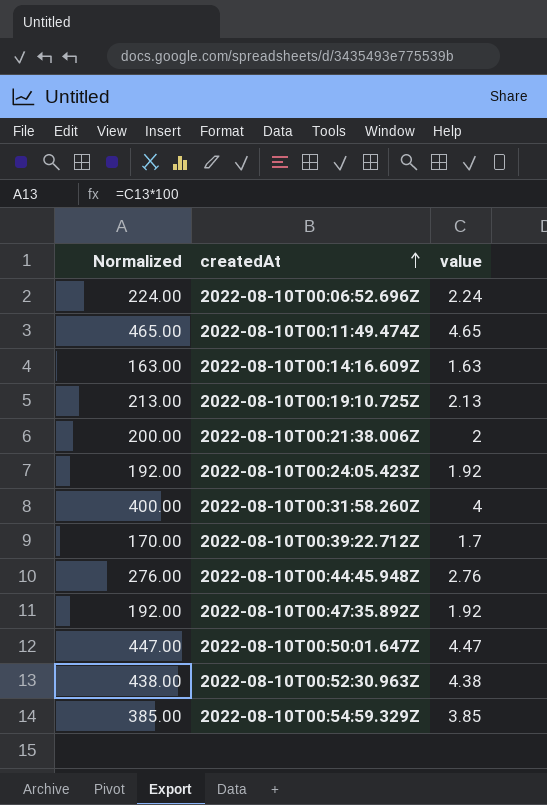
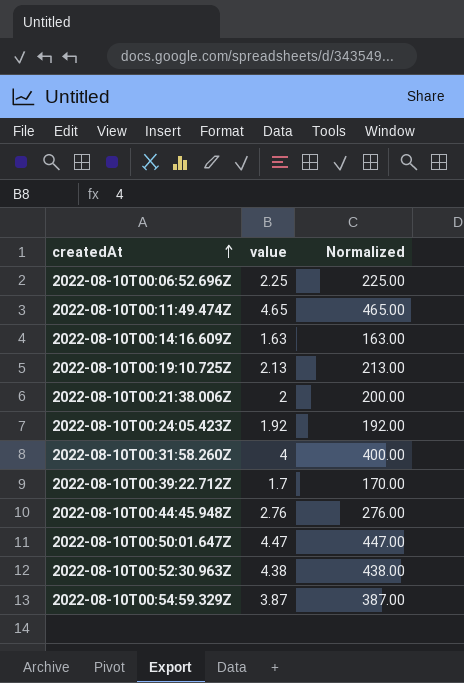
column Normalized | position: 1 -> 3
row 2022-08-10T00:47:35.892Z: 192.00 | 1.92 -> none
2022-08-10T00:06:52.696Z | value: 2.24 -> 2.25
2022-08-10T00:06:52.696Z | Normalized: 224.00 -> 225.00
2022-08-10T00:54:59.329Z | value: 3.85 -> 3.87
2022-08-10T00:54:59.329Z | Normalized: 385.00 -> 387.00

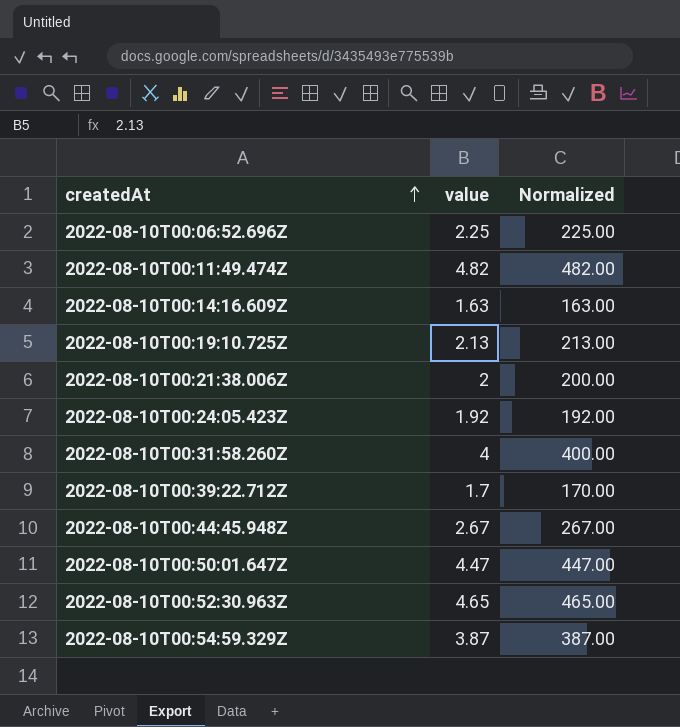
2022-08-10T00:11:49.474Z | value: 4.65 -> 4.82
2022-08-10T00:11:49.474Z | Normalized: 465.00 -> 482.00
2022-08-10T00:44:45.948Z | value: 2.76 -> 2.67
2022-08-10T00:44:45.948Z | Normalized: 276.00 -> 267.00
2022-08-10T00:52:30.963Z | value: 4.38 -> 4.65
2022-08-10T00:52:30.963Z | Normalized: 438.00 -> 465.00

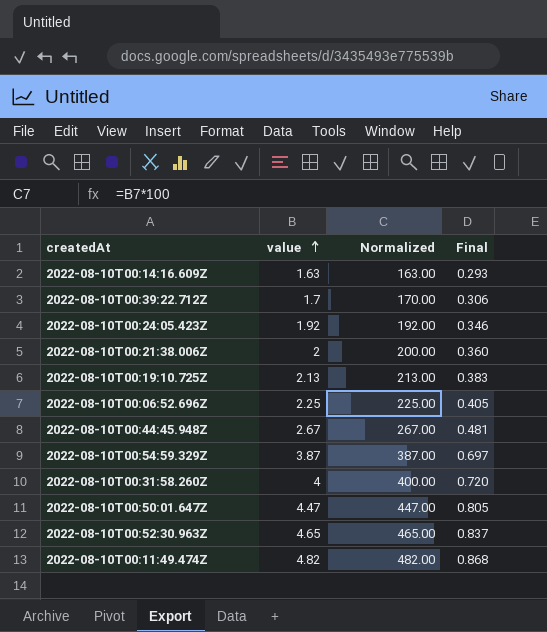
row order: createdAt ascending -> value ascending
column Final | formula: none -> [value] * 0.18

